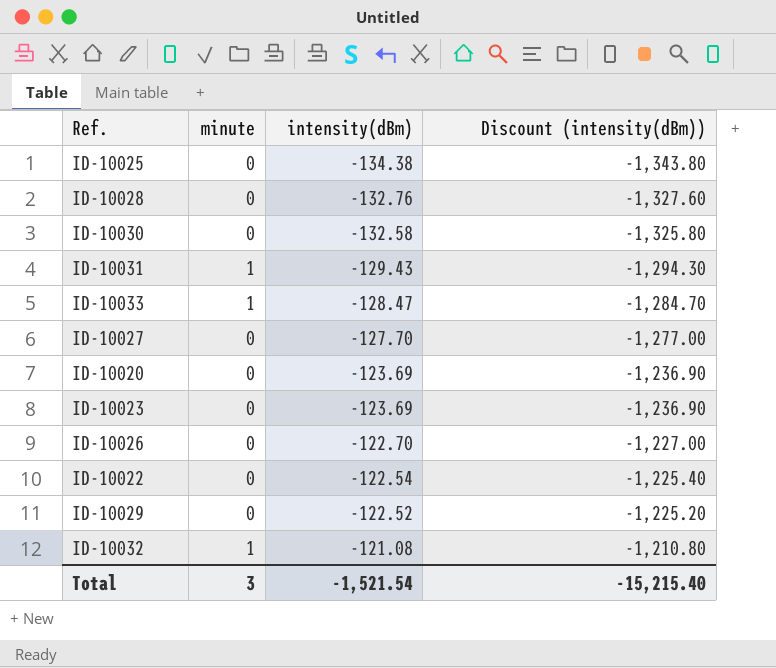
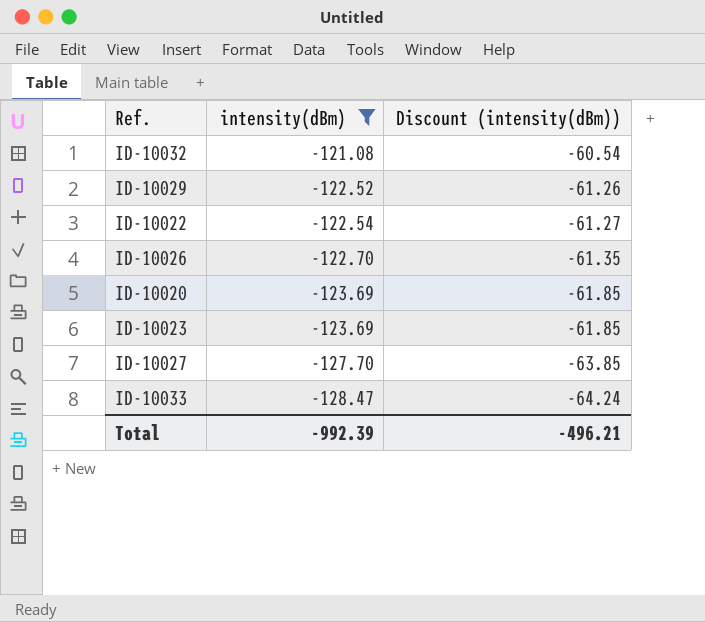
filter: none -> intensity(dBm) >= -128.47
row order: intensity(dBm) ascending -> intensity(dBm) descending
column minute | position: 2 -> none
column Discount (intensity(dBm)) | formula: [intensity(dBm)] * 10 -> [intensity(dBm)] * 0.5
Total | intensity(dBm): -1,521.54 -> -992.39
Total | Discount (intensity(dBm)): -15,215.40 -> -496.21

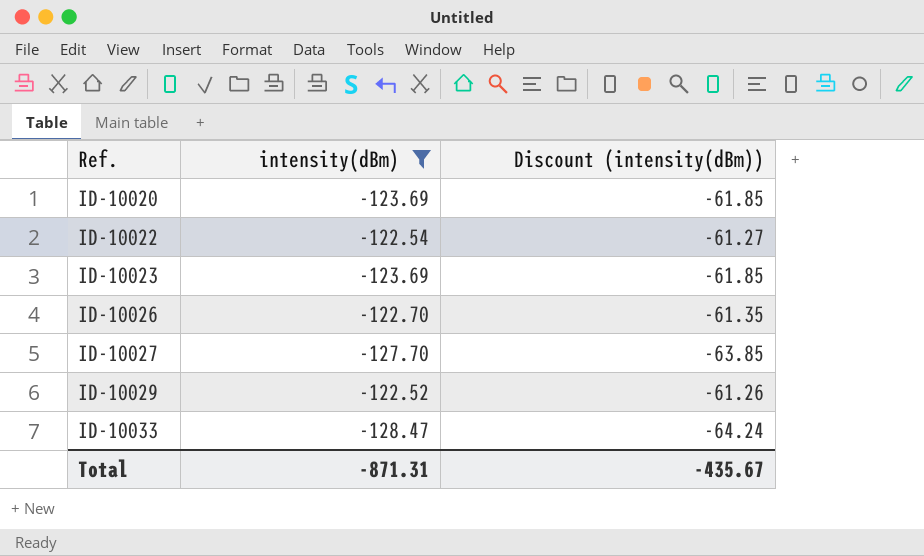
row order: intensity(dBm) descending -> Ref. ascending
row ID-10032: -121.08 | -60.54 -> none
Total | intensity(dBm): -992.39 -> -871.31
Total | Discount (intensity(dBm)): -496.21 -> -435.67

